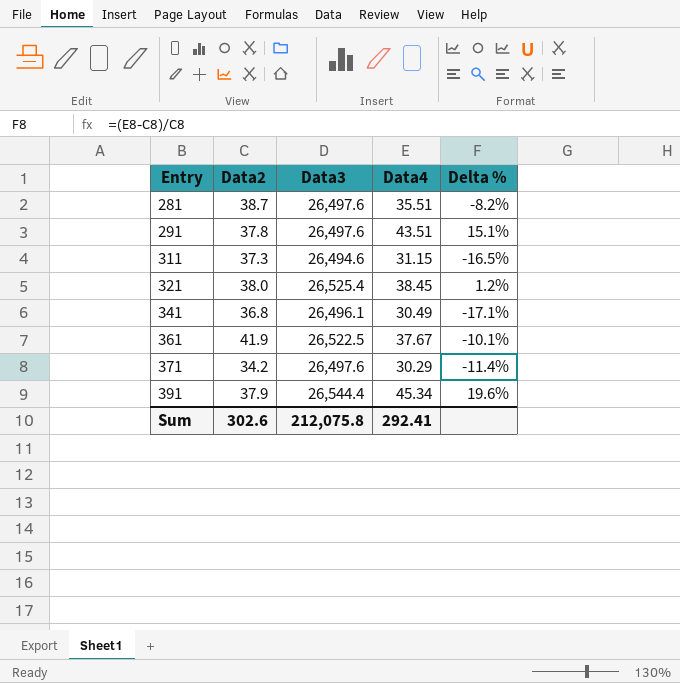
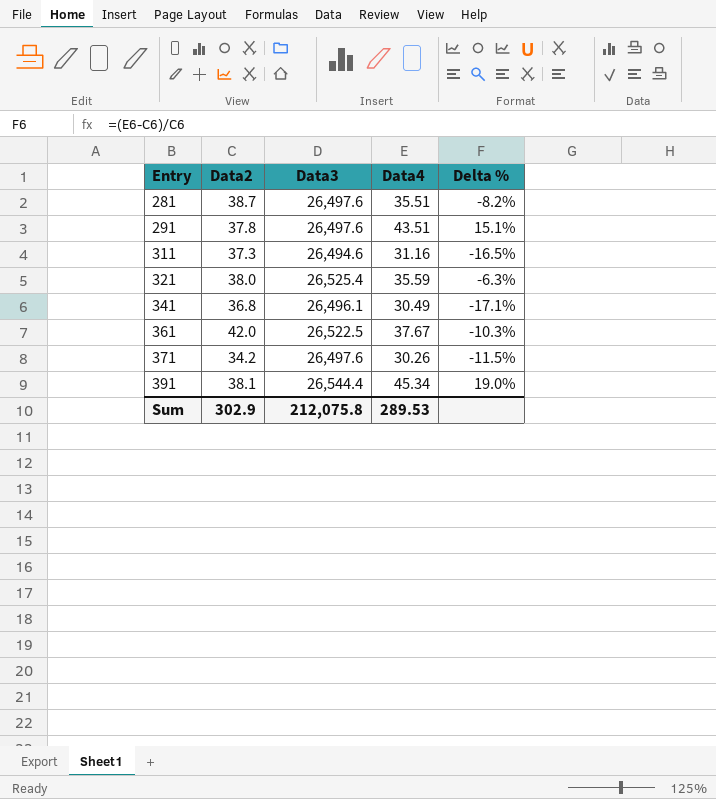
311 | Data4: 31.15 -> 31.16
321 | Data4: 38.45 -> 35.59
321 | Delta %: 1.2% -> -6.3%
361 | Data2: 41.9 -> 42.0
361 | Delta %: -10.1% -> -10.3%
371 | Data4: 30.29 -> 30.26
371 | Delta %: -11.4% -> -11.5%
391 | Data2: 37.9 -> 38.1
391 | Delta %: 19.6% -> 19.0%
Sum | Data2: 302.6 -> 302.9
Sum | Data4: 292.41 -> 289.53

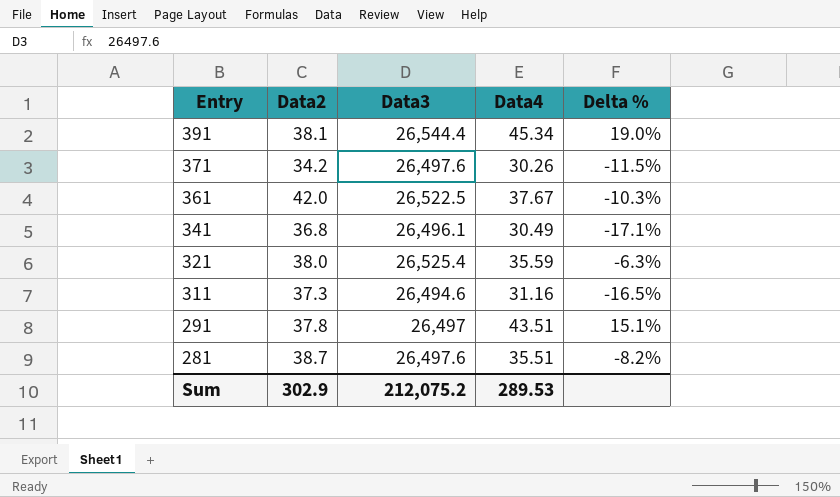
row order: Entry ascending -> Entry descending
291 | Data3: 26,497.6 -> 26,497
Sum | Data3: 212,075.8 -> 212,075.2

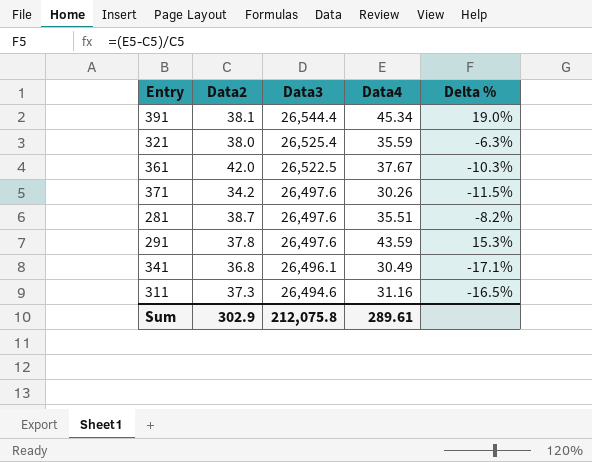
row order: Entry descending -> Data3 descending
291 | Data3: 26,497 -> 26,497.6
291 | Data4: 43.51 -> 43.59
291 | Delta %: 15.1% -> 15.3%
Sum | Data3: 212,075.2 -> 212,075.8
Sum | Data4: 289.53 -> 289.61

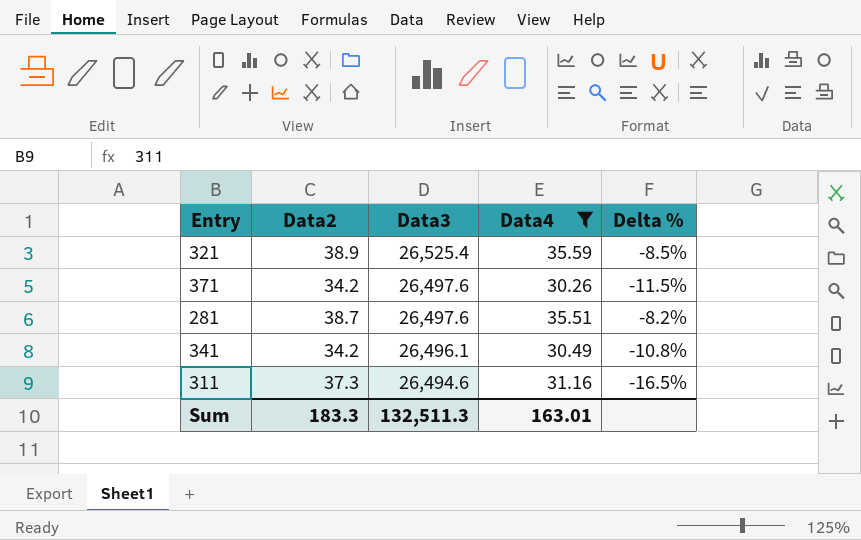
filter: none -> Data4 <= 35.59
321 | Data2: 38.0 -> 38.9
321 | Delta %: -6.3% -> -8.5%
341 | Data2: 36.8 -> 34.2
341 | Delta %: -17.1% -> -10.8%
Sum | Data2: 302.9 -> 183.3
Sum | Data3: 212,075.8 -> 132,511.3
Sum | Data4: 289.61 -> 163.01

